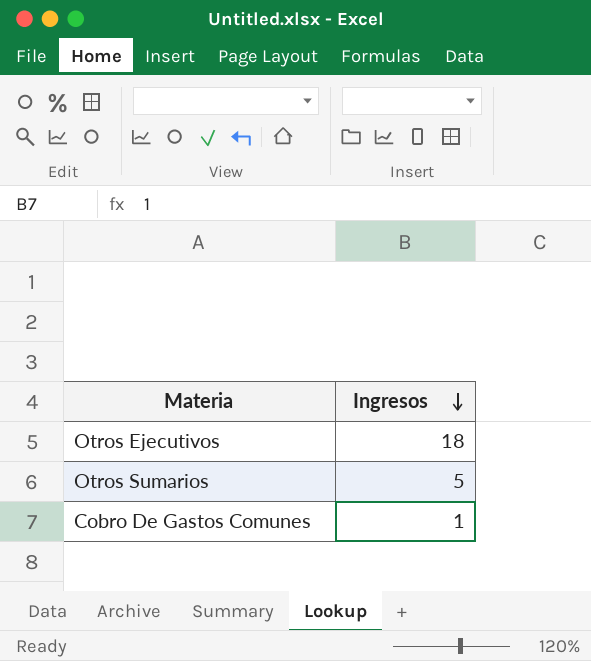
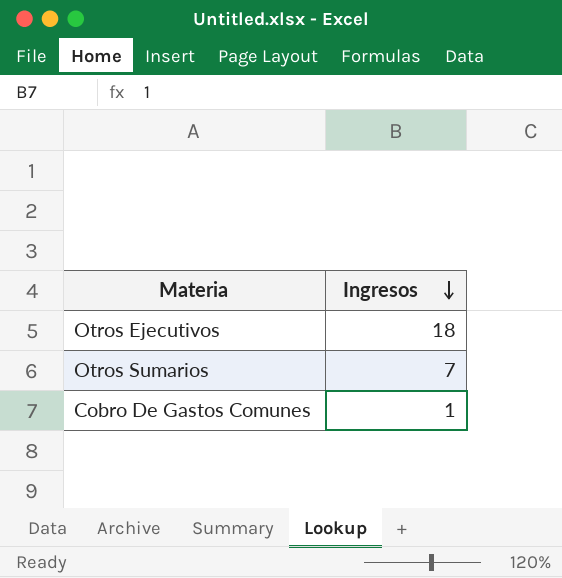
Otros Sumarios | Ingresos: 5 -> 7

